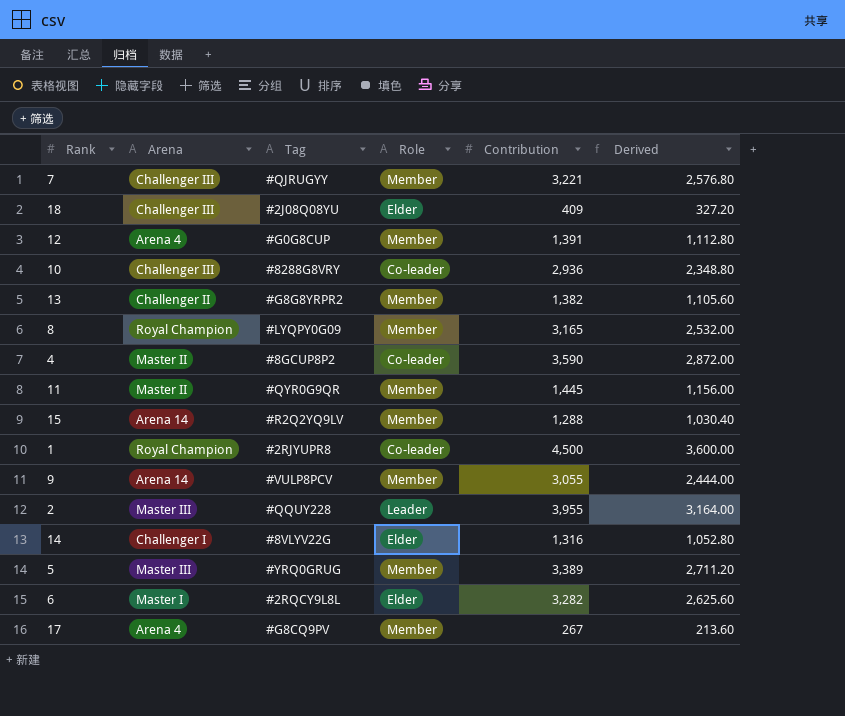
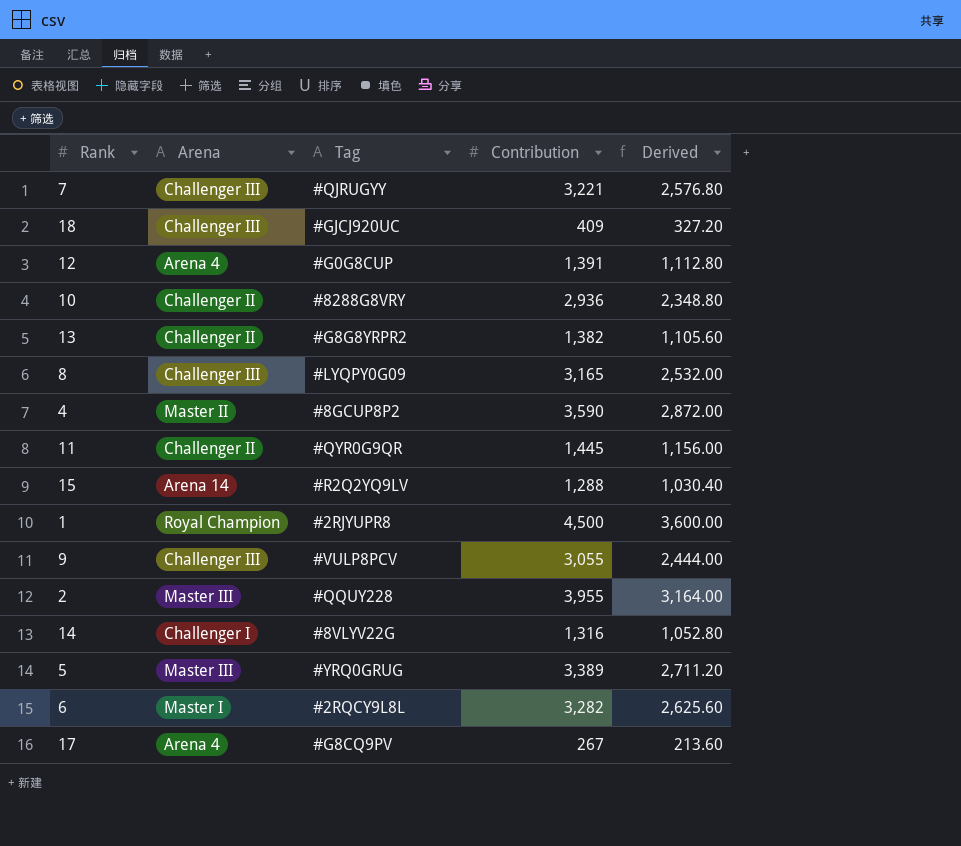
column Role | position: 4 -> none
18 | Tag: #2J08Q08YU -> #GJCJ920UC
10 | Arena: Challenger III -> Challenger II
8 | Arena: Royal Champion -> Challenger III
11 | Arena: Master II -> Challenger II
9 | Arena: Arena 14 -> Challenger III

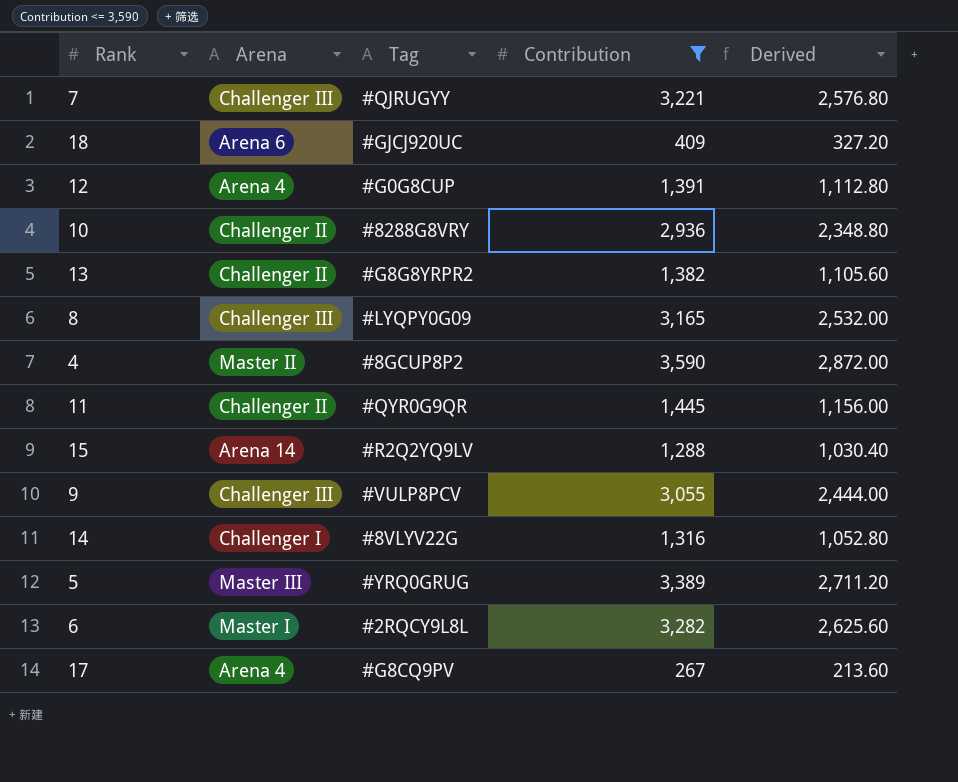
filter: none -> Contribution <= 3,590
18 | Arena: Challenger III -> Arena 6

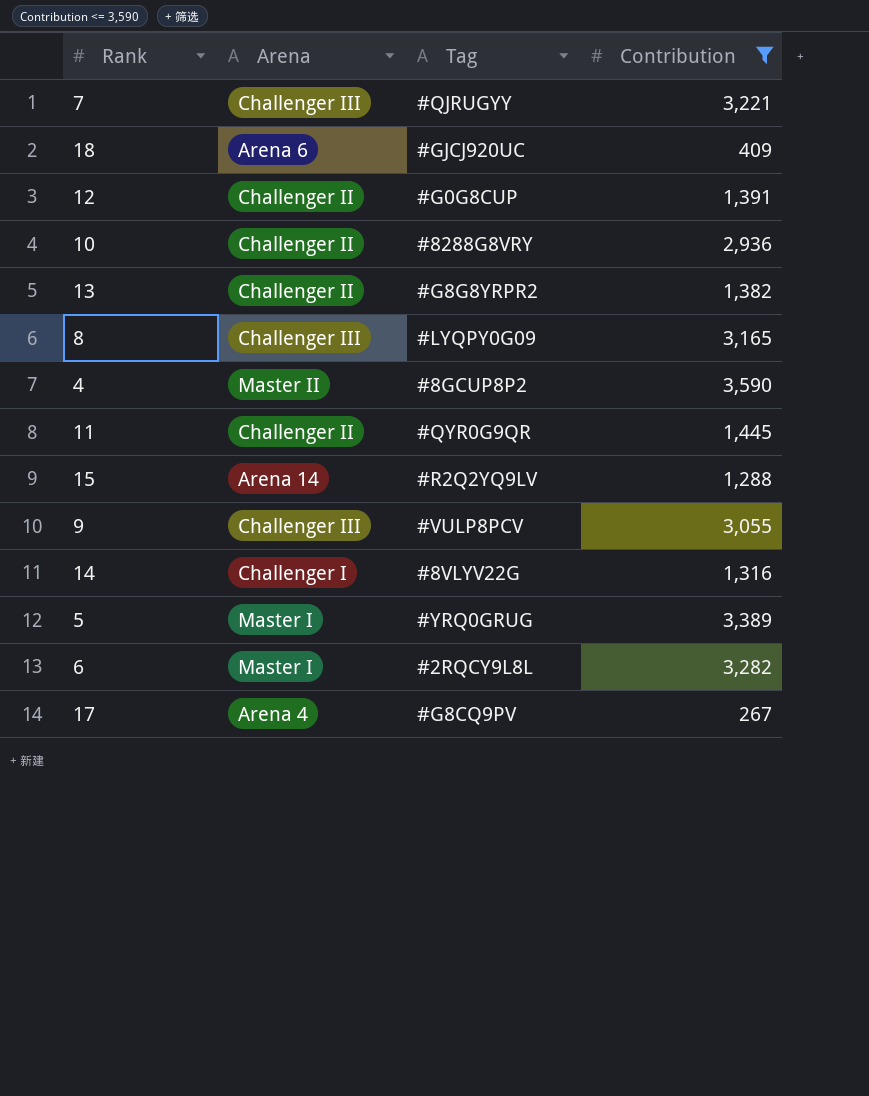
column Derived | formula: [Contribution] * 0.8 -> none
12 | Arena: Arena 4 -> Challenger II
5 | Arena: Master III -> Master I

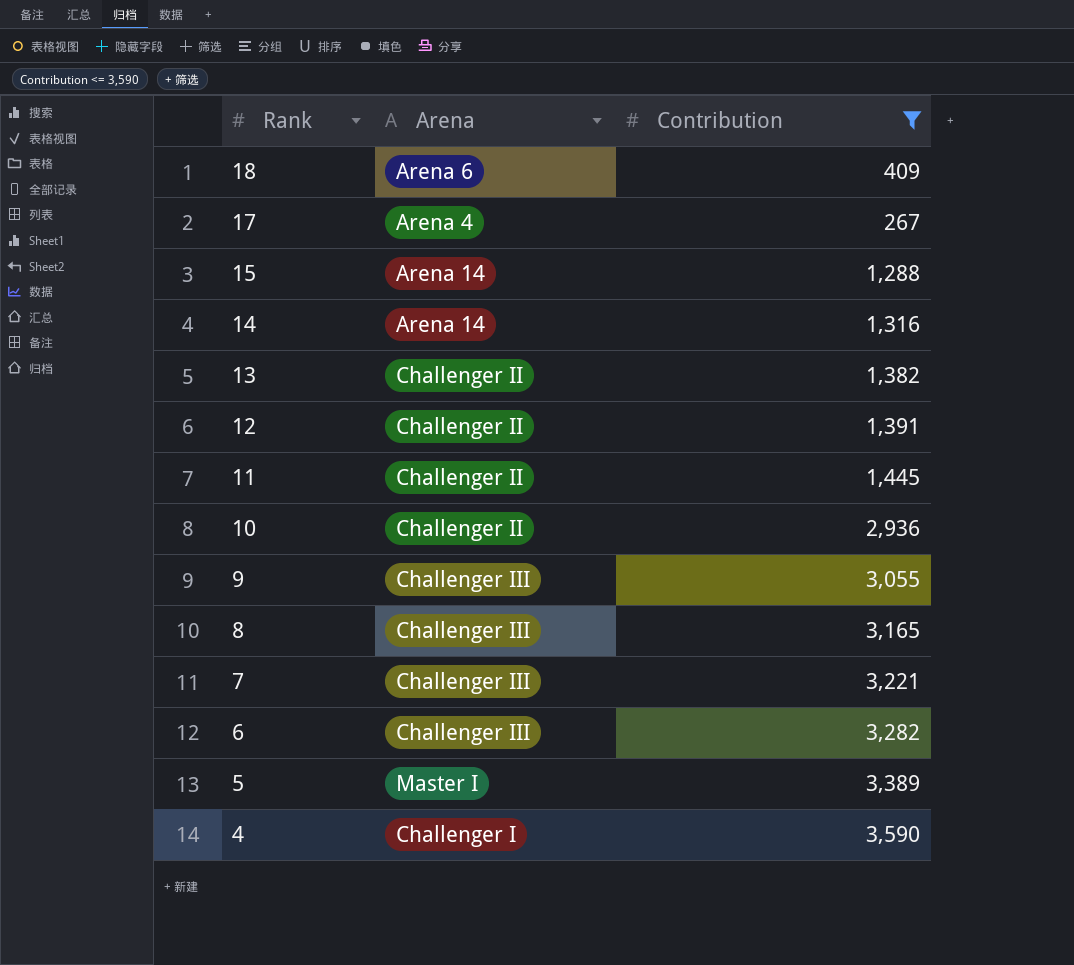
row order: none -> Rank descending
column Tag | position: 3 -> none
14 | Arena: Challenger I -> Arena 14
6 | Arena: Master I -> Challenger III
4 | Arena: Master II -> Challenger I

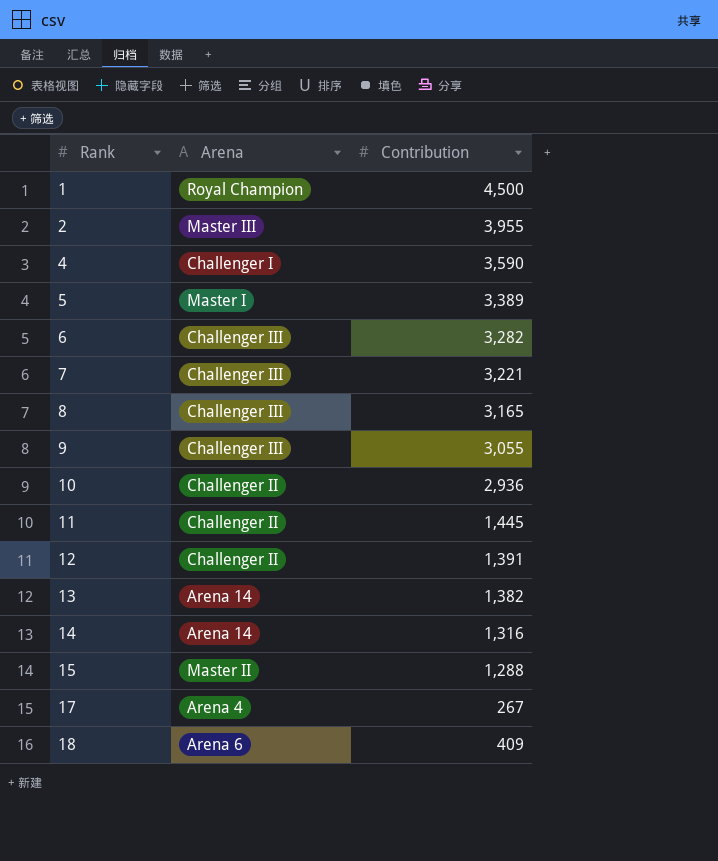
filter: Contribution <= 3,590 -> none
row order: Rank descending -> Rank ascending
13 | Arena: Challenger II -> Arena 14
15 | Arena: Arena 14 -> Master II

